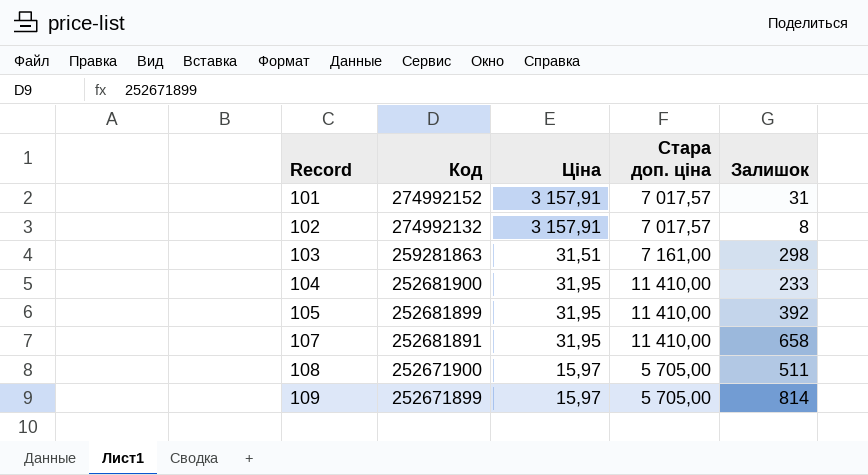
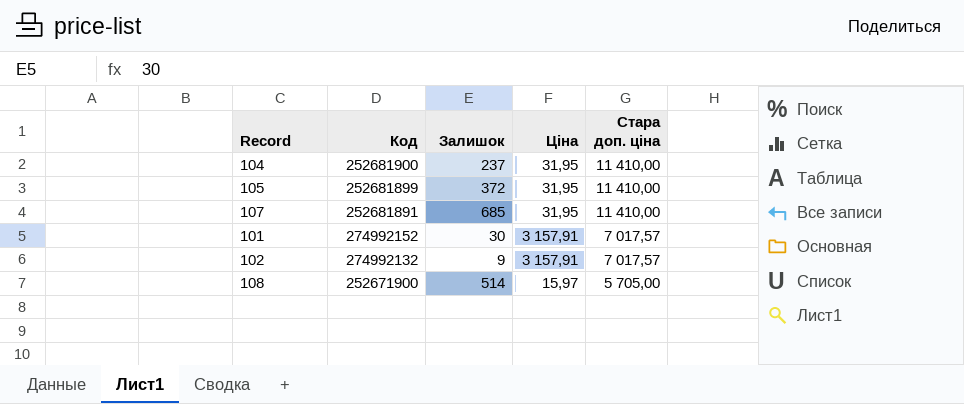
row order: Record ascending -> Стара доп. ціна descending
column Залишок | position: 5 -> 3
row 103: 259281863 | 31,51 | 7 161,00 | 298 -> none
row 109: 252671899 | 15,97 | 5 705,00 | 814 -> none
104 | Залишок: 233 -> 237
105 | Залишок: 392 -> 372
107 | Залишок: 658 -> 685
101 | Залишок: 31 -> 30
102 | Залишок: 8 -> 9
108 | Залишок: 511 -> 514

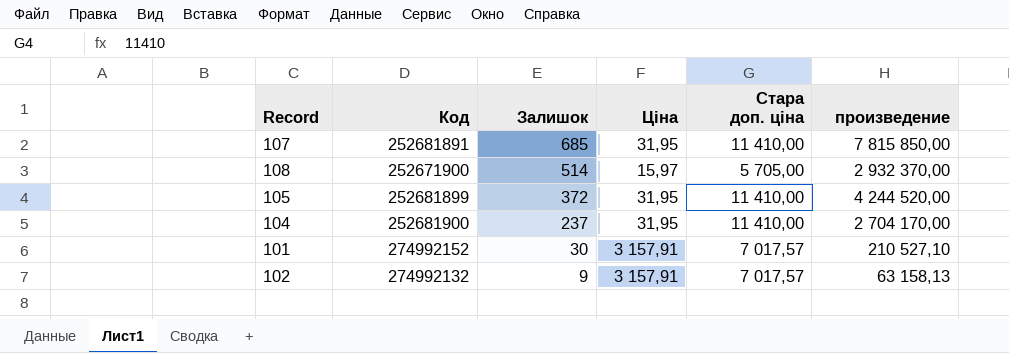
row order: Стара доп. ціна descending -> Залишок descending
column произведение | formula: none -> [Залишок] * [Стара доп. ціна]

